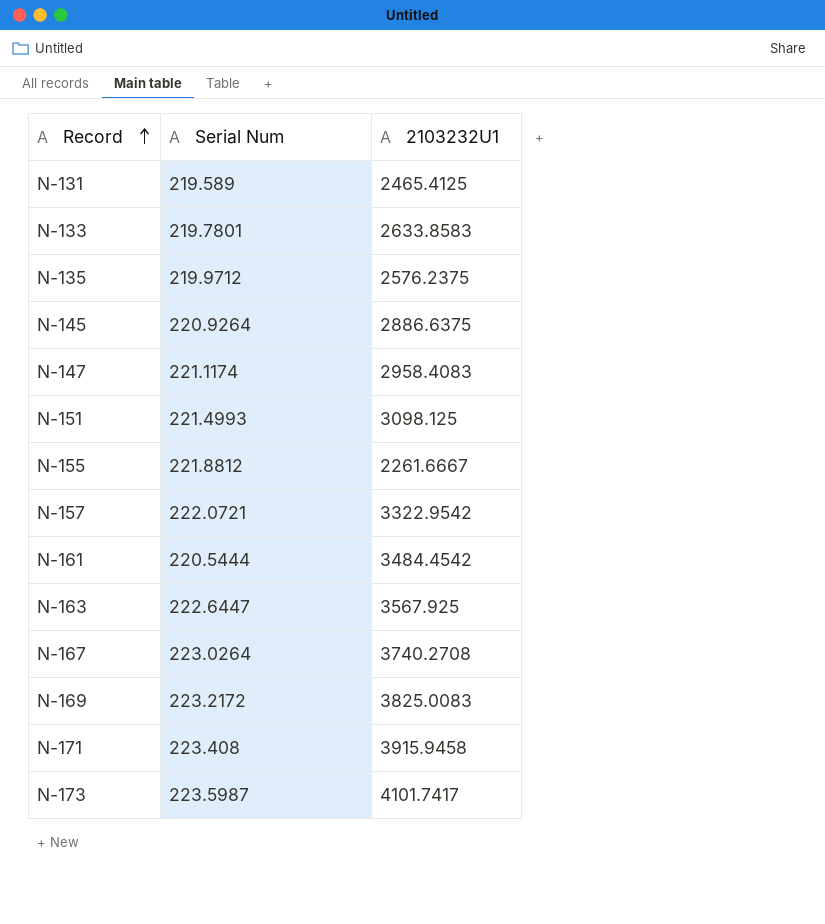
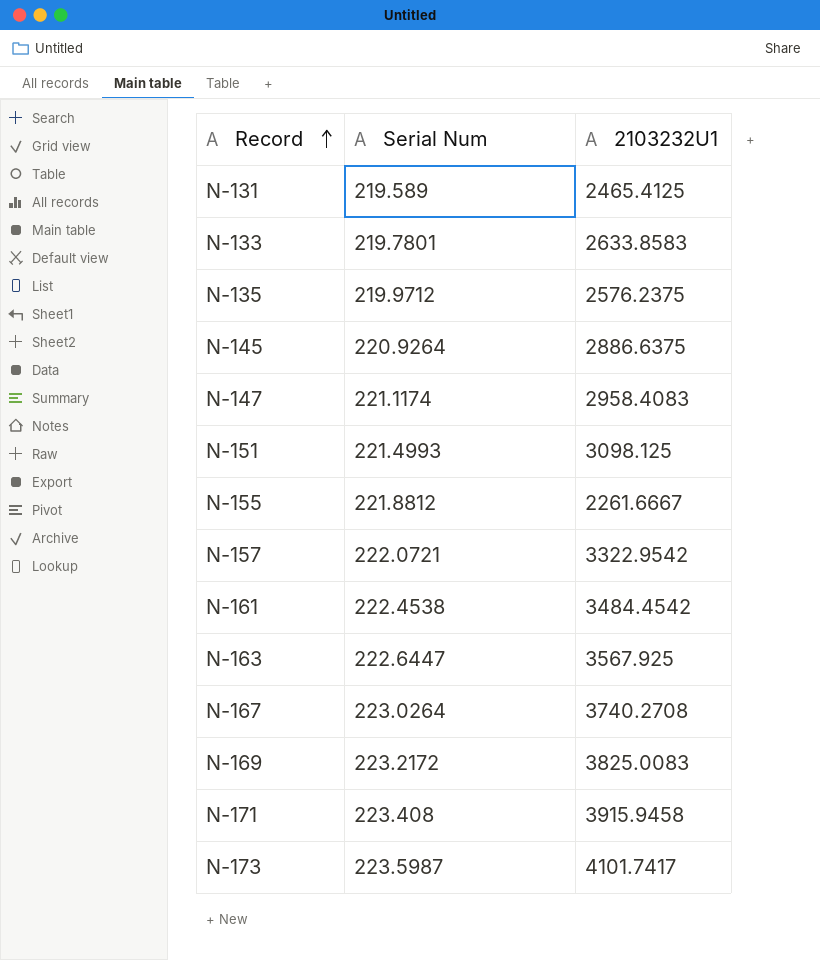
N-161 | Serial Num: 220.5444 -> 222.4538

